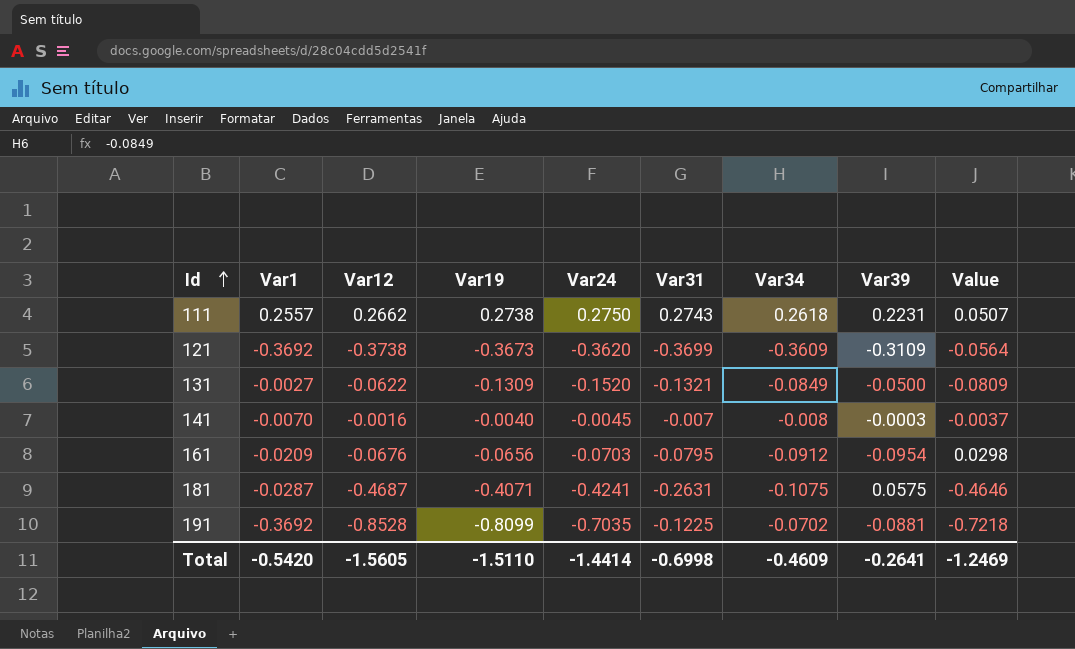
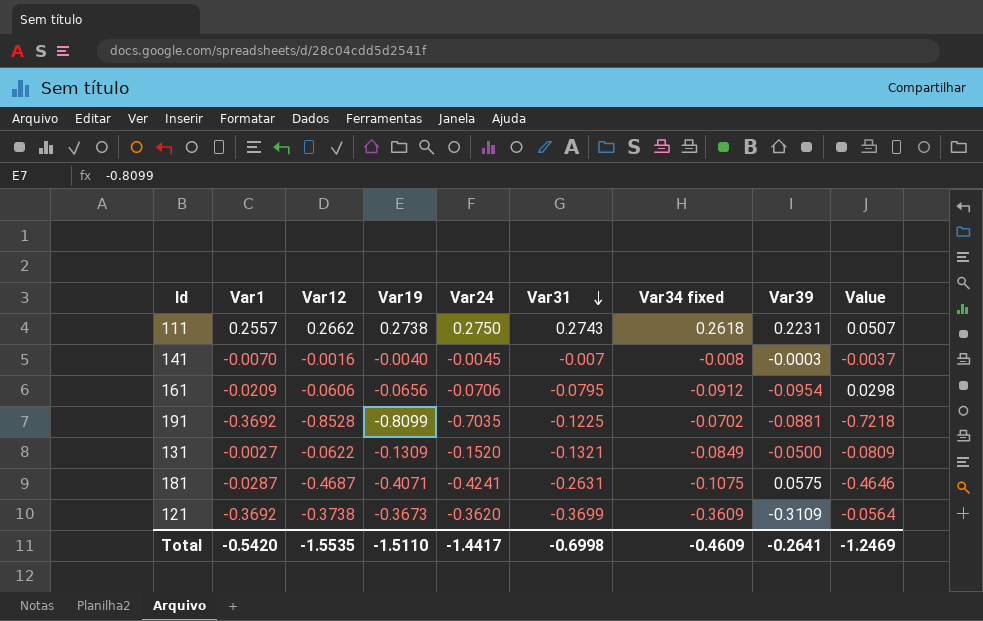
row order: Id ascending -> Var31 descending
column name: Var34 -> Var34 fixed
161 | Var12: -0.0676 -> -0.0606
161 | Var24: -0.0703 -> -0.0706
Total | Var12: -1.5605 -> -1.5535
Total | Var24: -1.4414 -> -1.4417

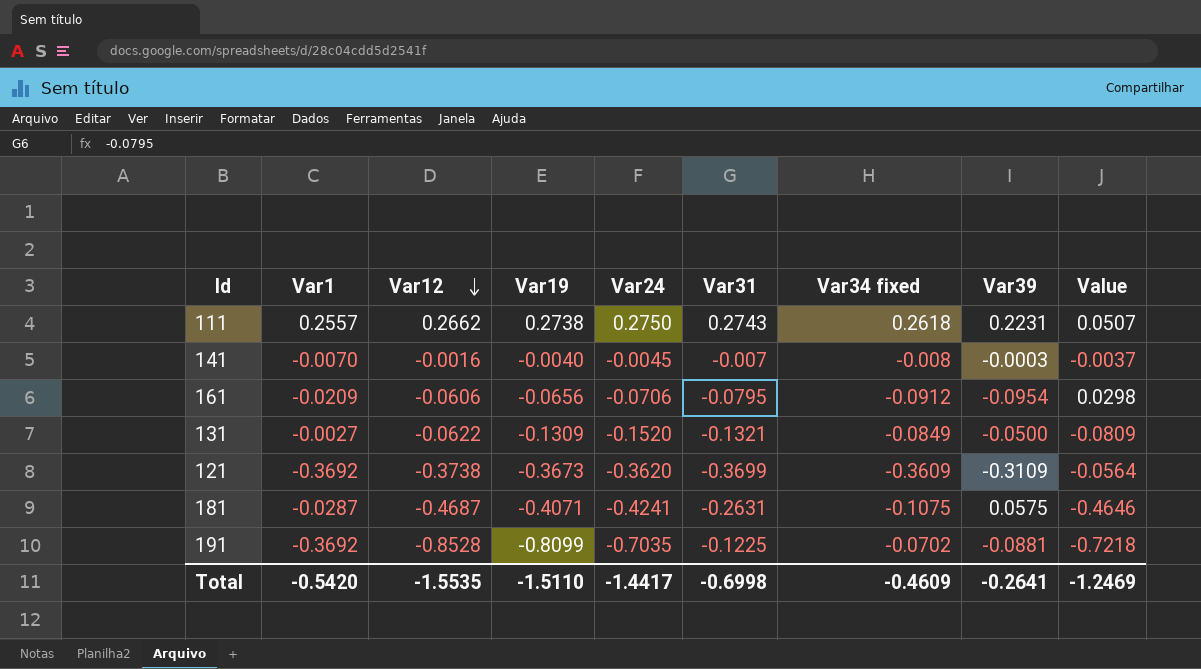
row order: Var31 descending -> Var12 descending

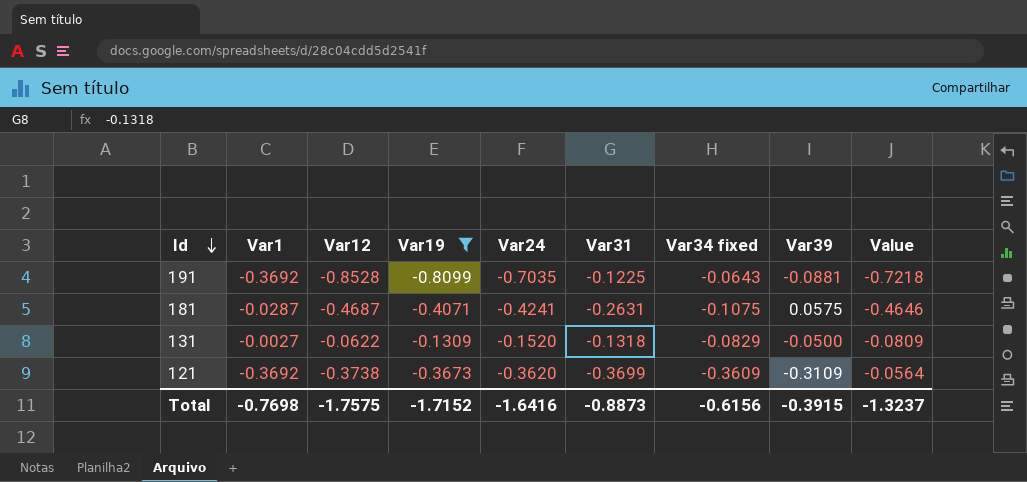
filter: none -> Var19 <= -0.1309
row order: Var12 descending -> Id descending
191 | Var34 fixed: -0.0702 -> -0.0643
131 | Var31: -0.1321 -> -0.1318
131 | Var34 fixed: -0.0849 -> -0.0829
Total | Var1: -0.5420 -> -0.7698
Total | Var12: -1.5535 -> -1.7575
Total | Var19: -1.5110 -> -1.7152
Total | Var24: -1.4417 -> -1.6416
Total | Var31: -0.6998 -> -0.8873
Total | Var34 fixed: -0.4609 -> -0.6156
Total | Var39: -0.2641 -> -0.3915
Total | Value: -1.2469 -> -1.3237

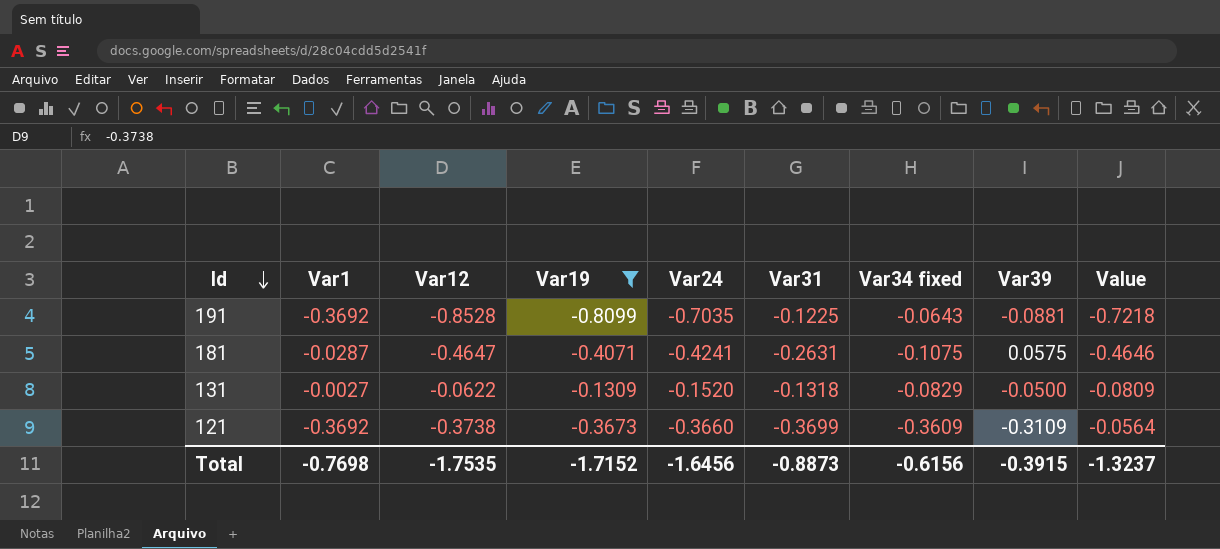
181 | Var12: -0.4687 -> -0.4647
121 | Var24: -0.3620 -> -0.3660
Total | Var12: -1.7575 -> -1.7535
Total | Var24: -1.6416 -> -1.6456

